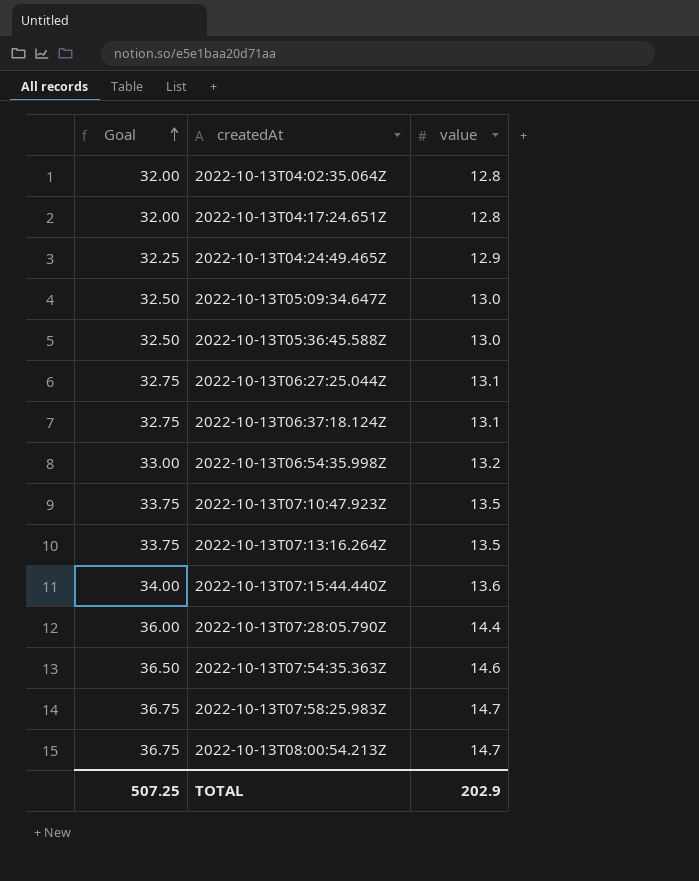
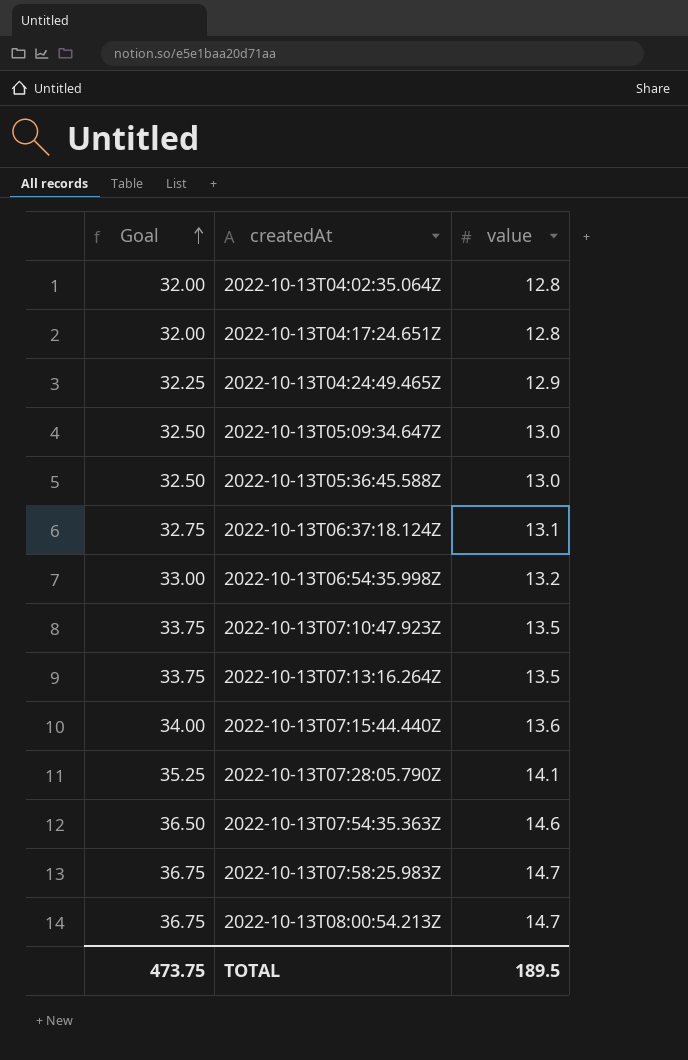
row 2022-10-13T06:27:25.044Z: 32.75 | 13.1 -> none
2022-10-13T07:28:05.790Z | Goal: 36.00 -> 35.25
2022-10-13T07:28:05.790Z | value: 14.4 -> 14.1
TOTAL | Goal: 507.25 -> 473.75
TOTAL | value: 202.9 -> 189.5

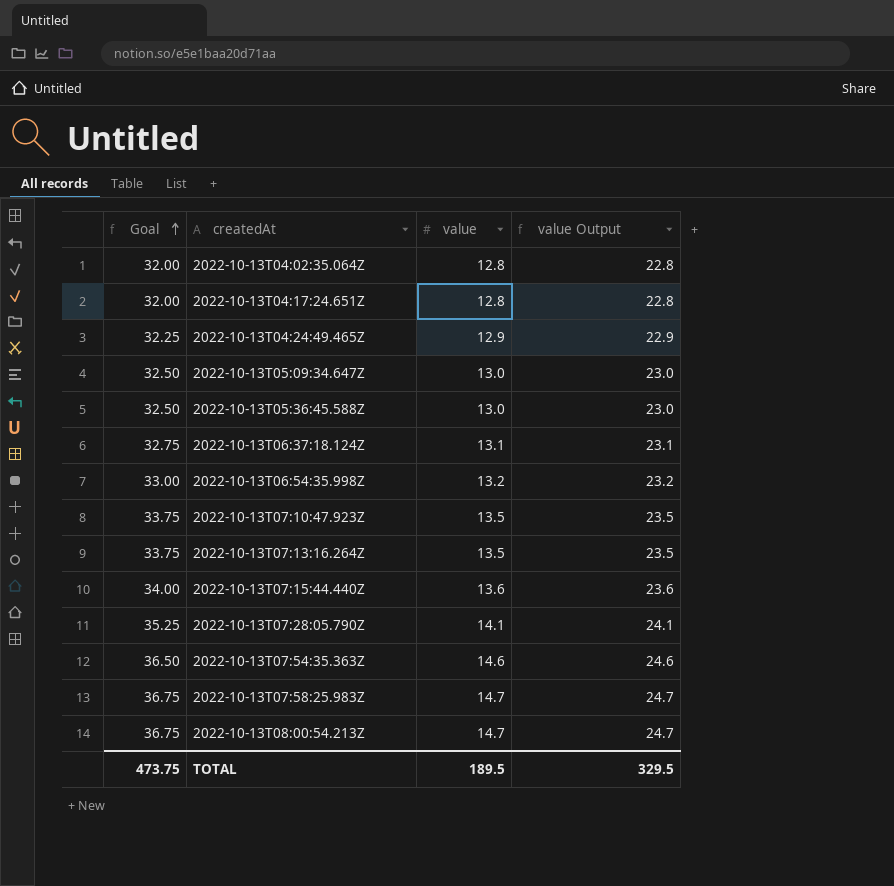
column value Output | formula: none -> [value] + 10

